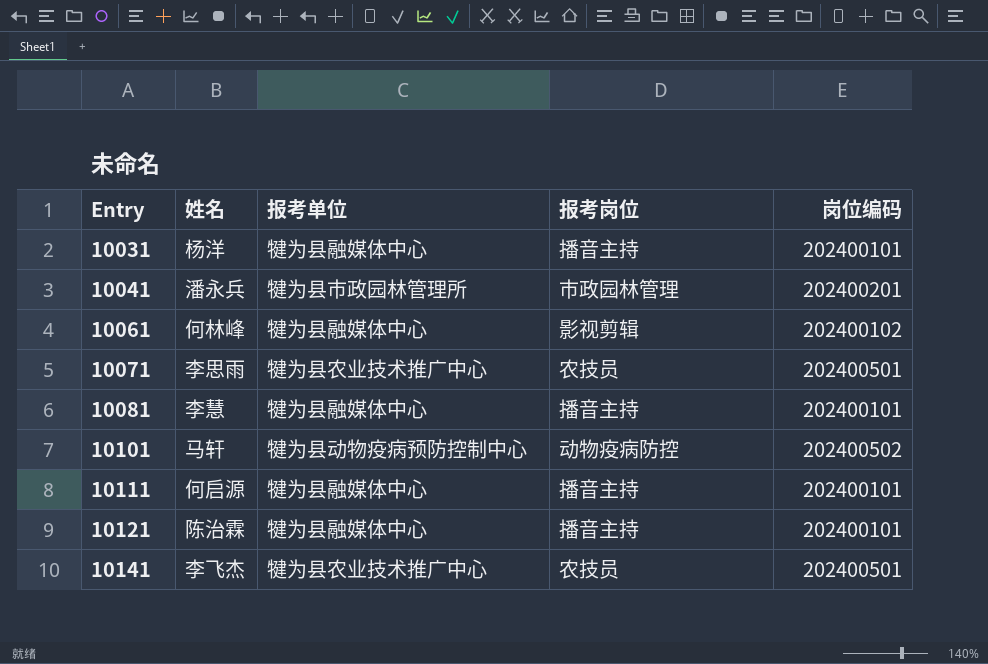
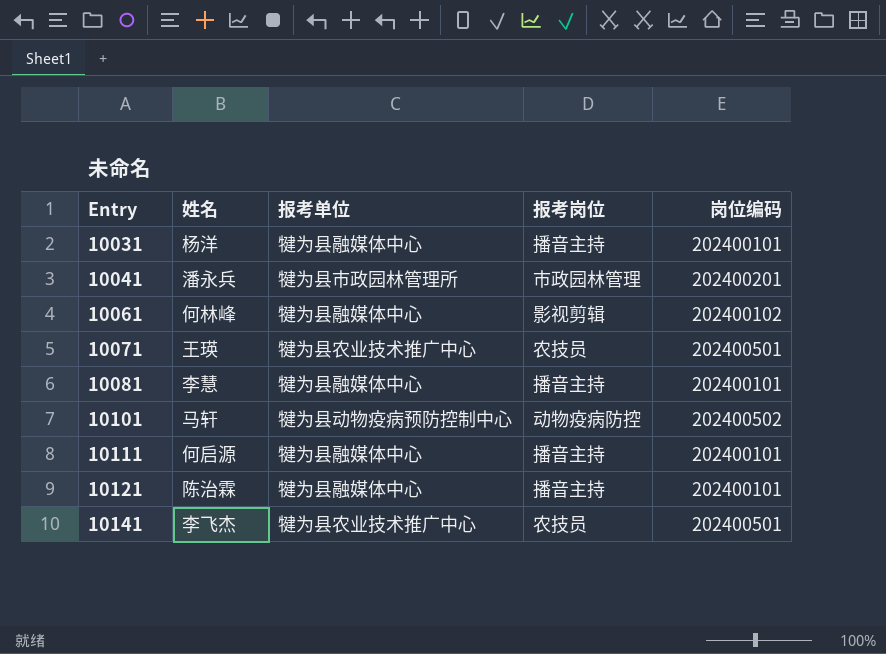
10071 | 姓名: 李思雨 -> 王瑛

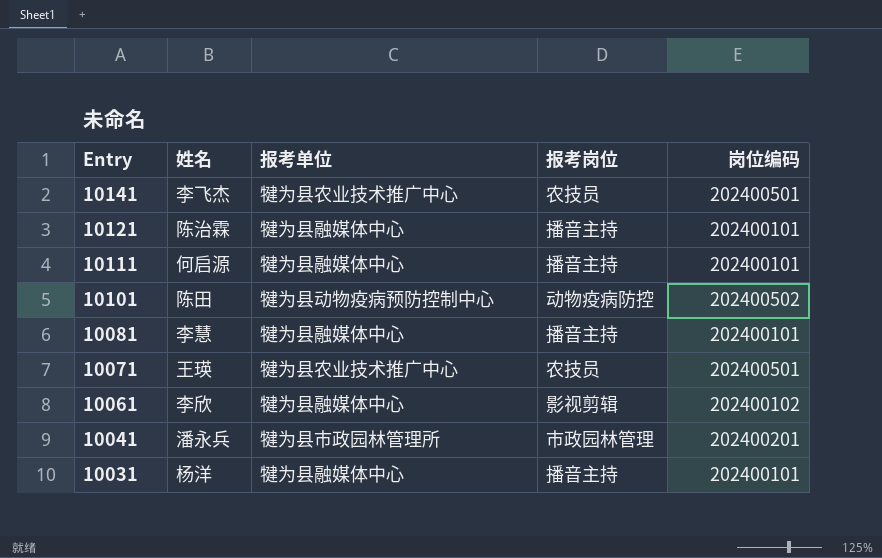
row order: Entry ascending -> Entry descending
10101 | 姓名: 马轩 -> 陈田
10061 | 姓名: 何林峰 -> 李欣

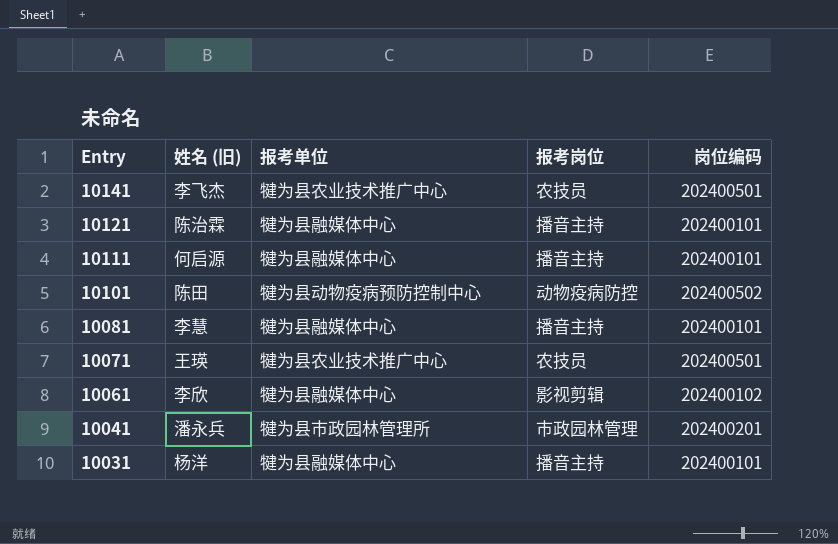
column name: 姓名 -> 姓名 (旧)

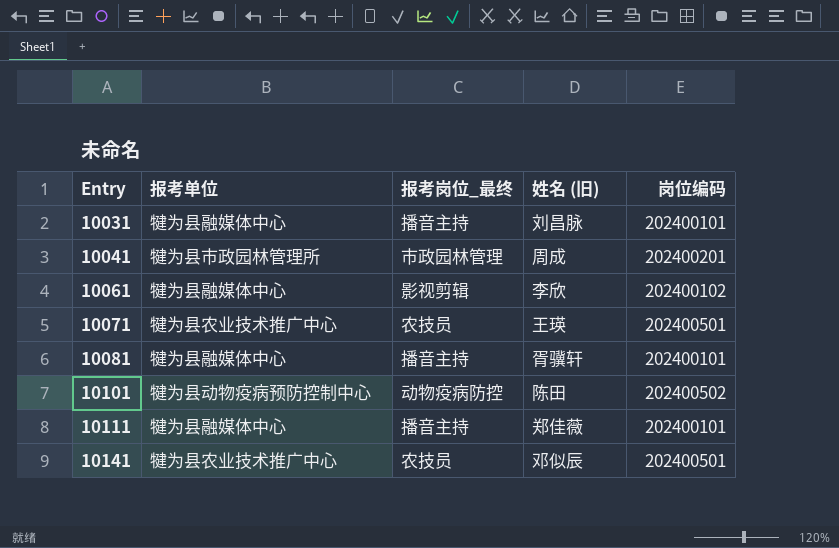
row order: Entry descending -> Entry ascending
column name: 报考岗位 -> 报考岗位_最终
column 姓名 (旧) | position: 2 -> 4
row 10121: 陈治霖 | 犍为县融媒体中心 | 播音主持 | 202400101 -> none
10031 | 姓名 (旧): 杨洋 -> 刘昌脉
10041 | 姓名 (旧): 潘永兵 -> 周成
10081 | 姓名 (旧): 李慧 -> 胥骥轩
10111 | 姓名 (旧): 何启源 -> 郑佳薇
10141 | 姓名 (旧): 李飞杰 -> 邓似辰

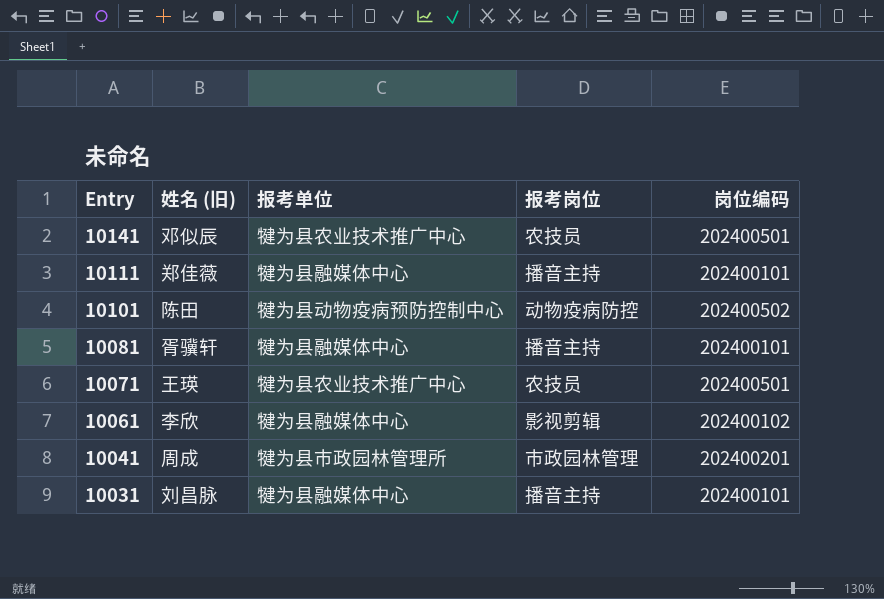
row order: Entry ascending -> Entry descending
column 姓名 (旧) | position: 4 -> 2
column name: 报考岗位_最终 -> 报考岗位

